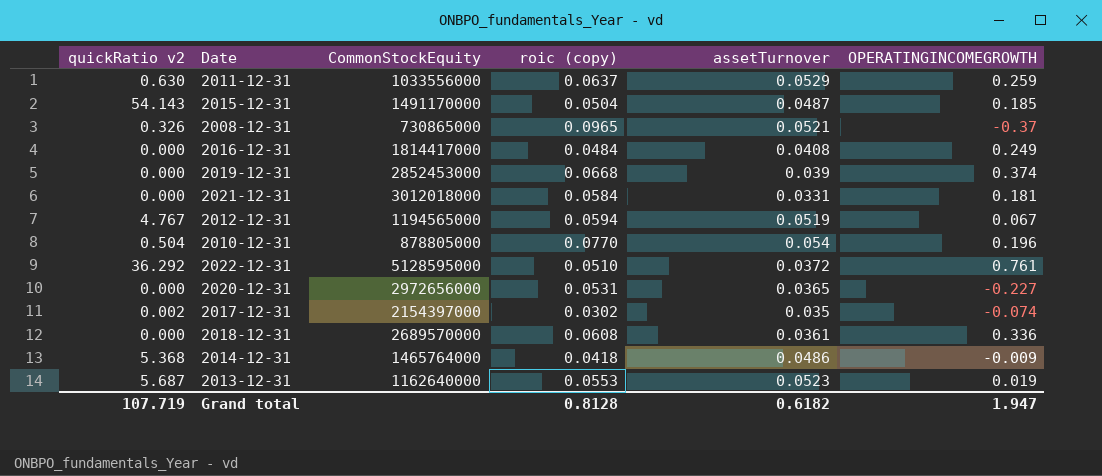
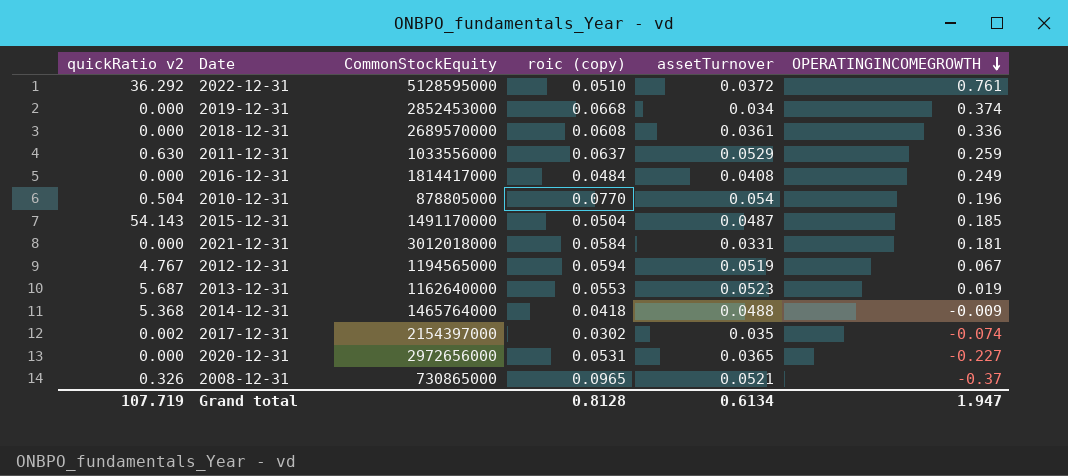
row order: none -> OPERATINGINCOMEGROWTH descending
2019-12-31 | assetTurnover: 0.039 -> 0.034
2014-12-31 | assetTurnover: 0.0486 -> 0.0488
Grand total | assetTurnover: 0.6182 -> 0.6134

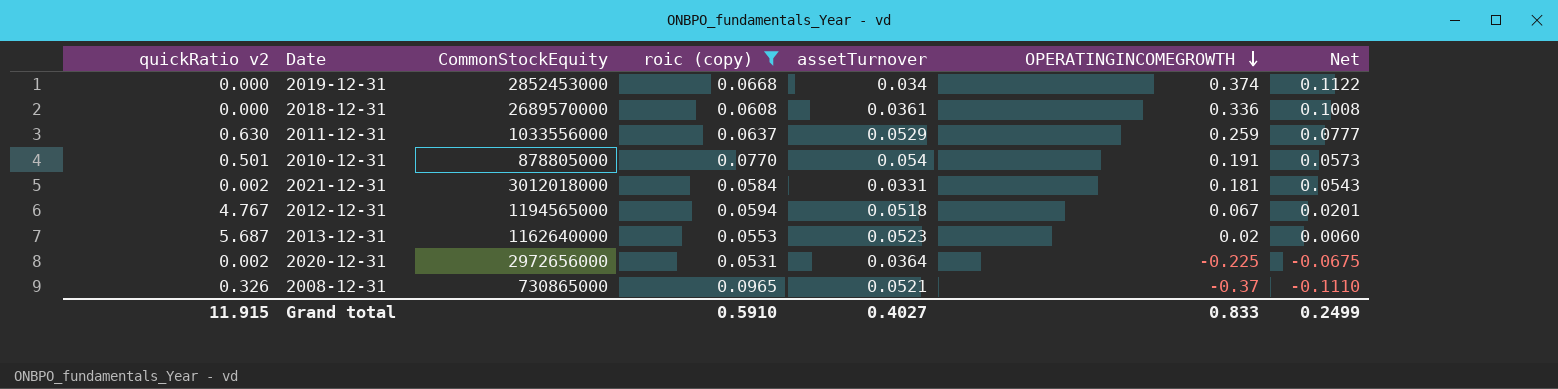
filter: none -> roic (copy) >= 0.0531
column Net | formula: none -> [OPERATINGINCOMEGROWTH] * 0.3
2010-12-31 | quickRatio v2: 0.504 -> 0.501
2010-12-31 | OPERATINGINCOMEGROWTH: 0.196 -> 0.191
2021-12-31 | quickRatio v2: 0.000 -> 0.002
2012-12-31 | assetTurnover: 0.0519 -> 0.0518
2013-12-31 | OPERATINGINCOMEGROWTH: 0.019 -> 0.02
2020-12-31 | quickRatio v2: 0.000 -> 0.002
2020-12-31 | assetTurnover: 0.0365 -> 0.0364
2020-12-31 | OPERATINGINCOMEGROWTH: -0.227 -> -0.225
Grand total | quickRatio v2: 107.719 -> 11.915
Grand total | roic (copy): 0.8128 -> 0.5910
Grand total | assetTurnover: 0.6134 -> 0.4027
Grand total | OPERATINGINCOMEGROWTH: 1.947 -> 0.833

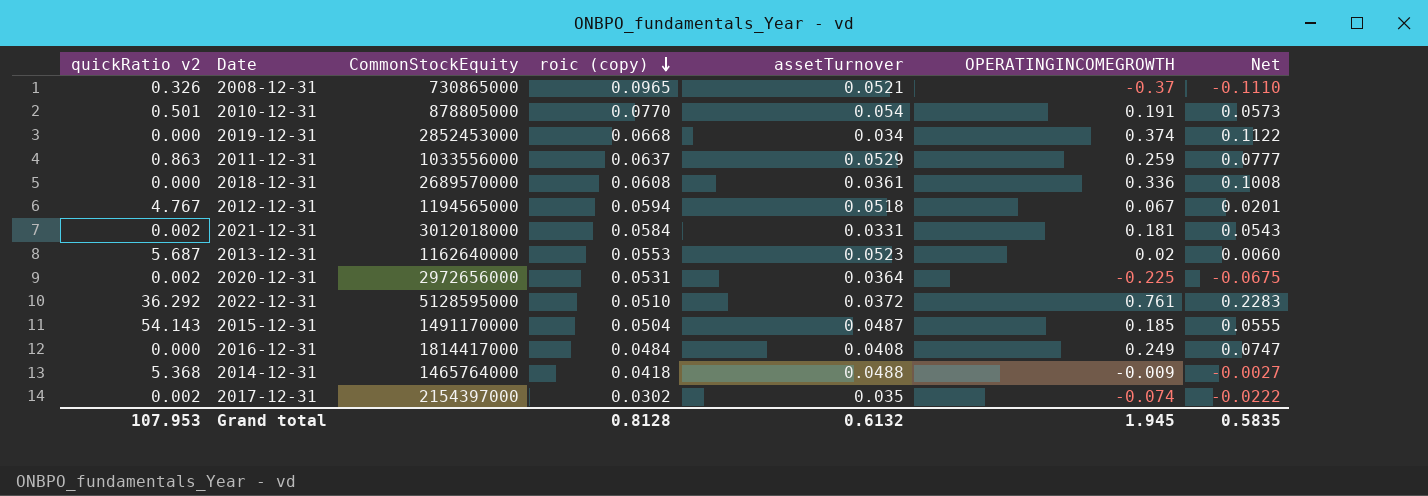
filter: roic (copy) >= 0.0531 -> none
row order: OPERATINGINCOMEGROWTH descending -> roic (copy) descending
2011-12-31 | quickRatio v2: 0.630 -> 0.863
Grand total | quickRatio v2: 11.915 -> 107.953
Grand total | roic (copy): 0.5910 -> 0.8128
Grand total | assetTurnover: 0.4027 -> 0.6132
Grand total | OPERATINGINCOMEGROWTH: 0.833 -> 1.945
Grand total | Net: 0.2499 -> 0.5835

